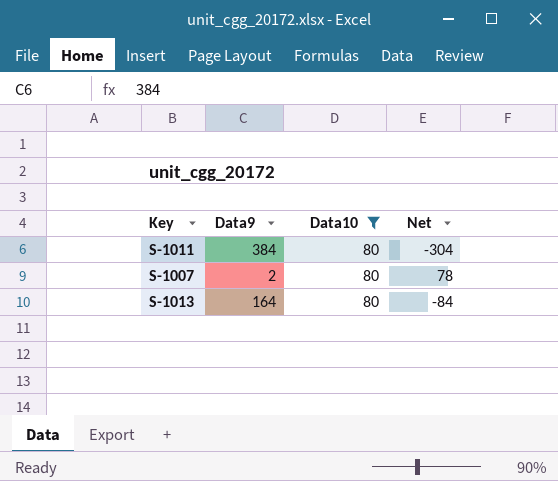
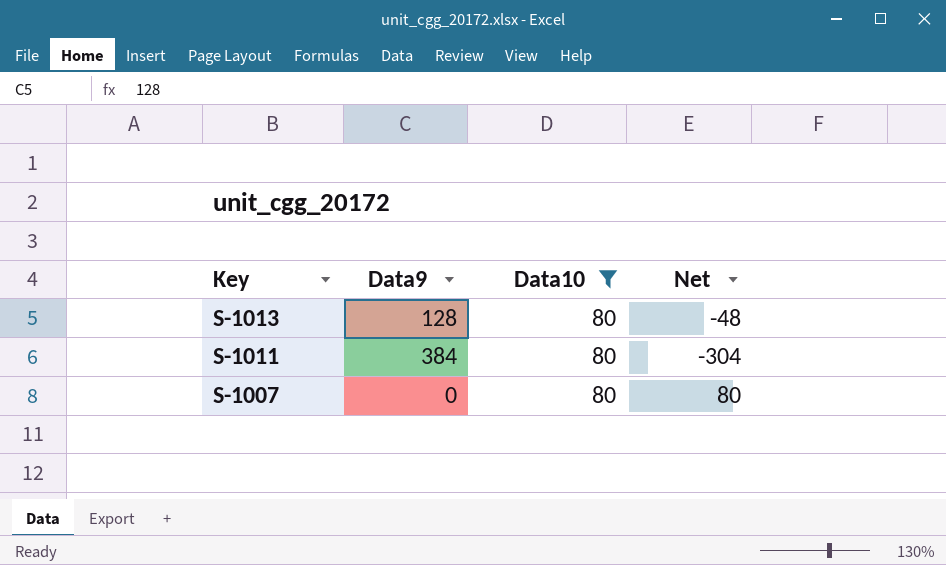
row order: none -> Key descending
S-1013 | Data9: 164 -> 128
S-1013 | Net: -84 -> -48
S-1007 | Data9: 2 -> 0
S-1007 | Net: 78 -> 80

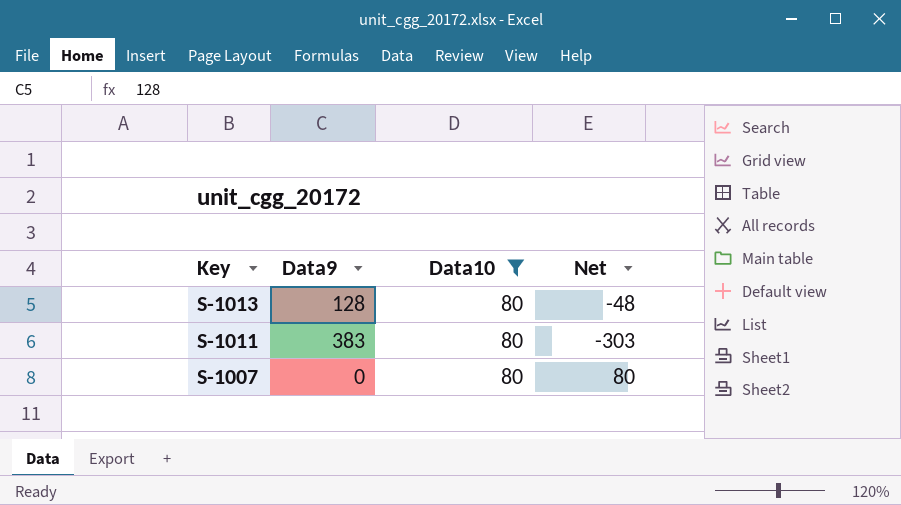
S-1011 | Data9: 384 -> 383
S-1011 | Net: -304 -> -303

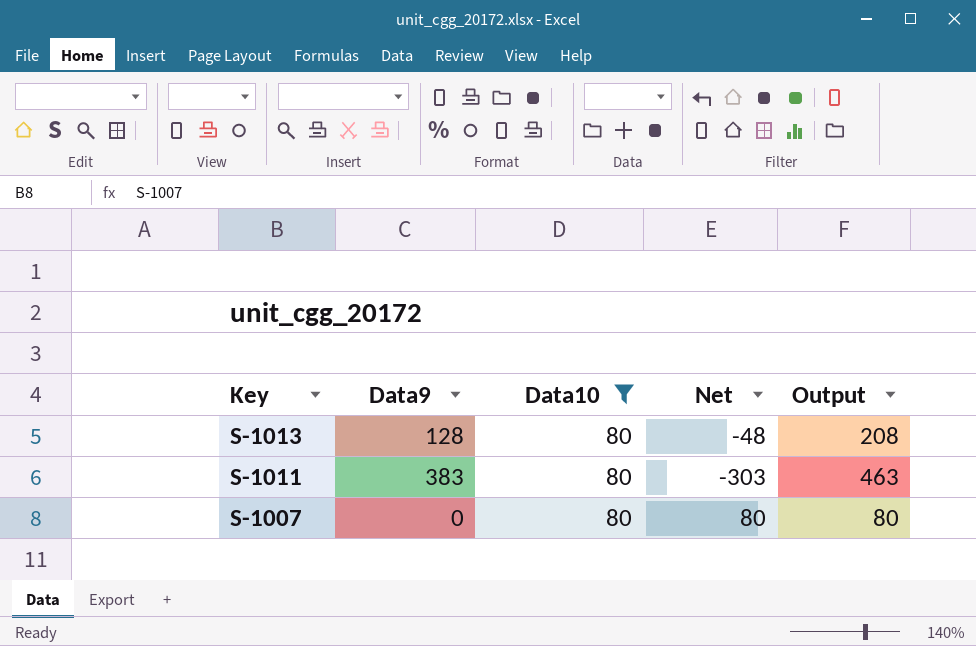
column Output | formula: none -> [Data9] + [Data10]

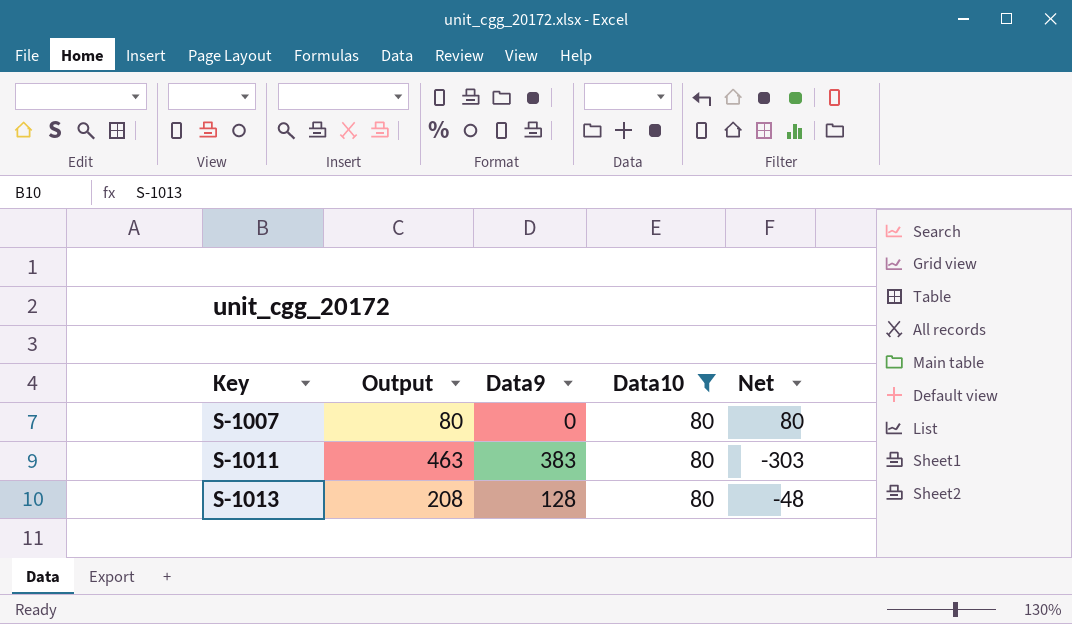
row order: Key descending -> Key ascending
column Output | position: 5 -> 2

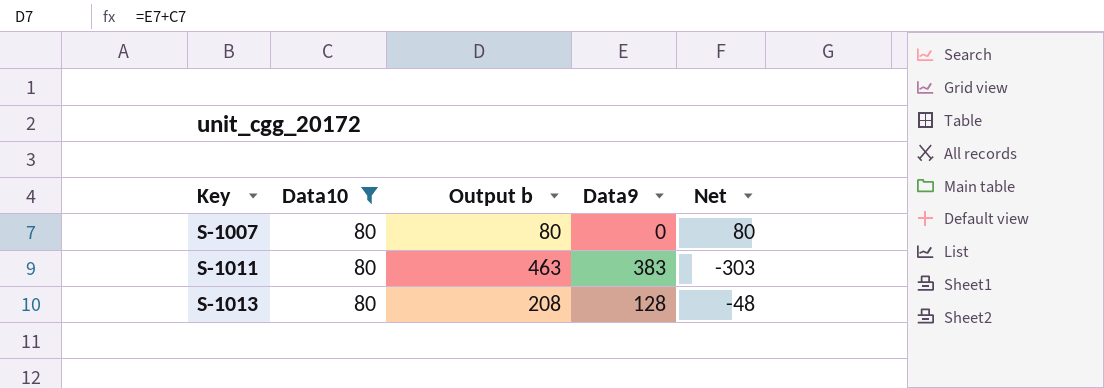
column Data10 | position: 4 -> 2
column name: Output -> Output b

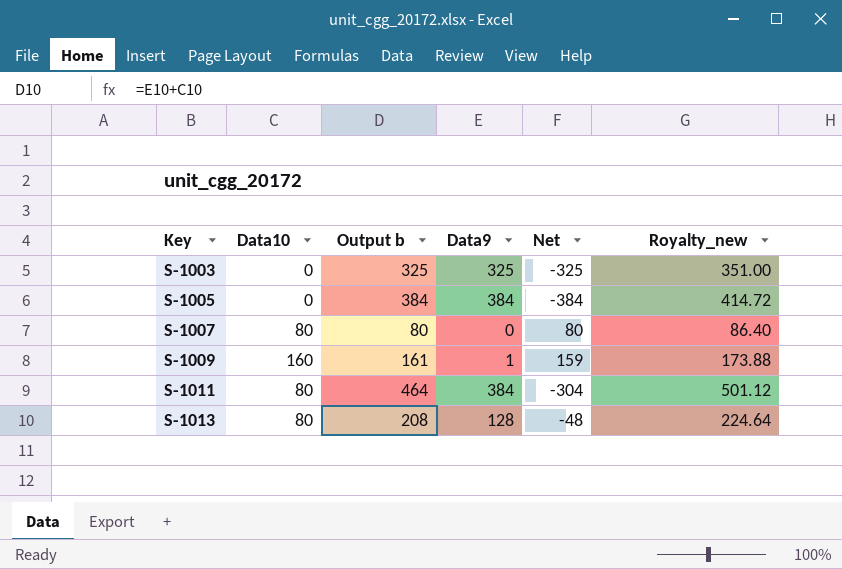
filter: Data10 = 80 -> none
column Royalty_new | formula: none -> [Output b] * 1.08
S-1011 | Output b: 463 -> 464
S-1011 | Data9: 383 -> 384
S-1011 | Net: -303 -> -304

